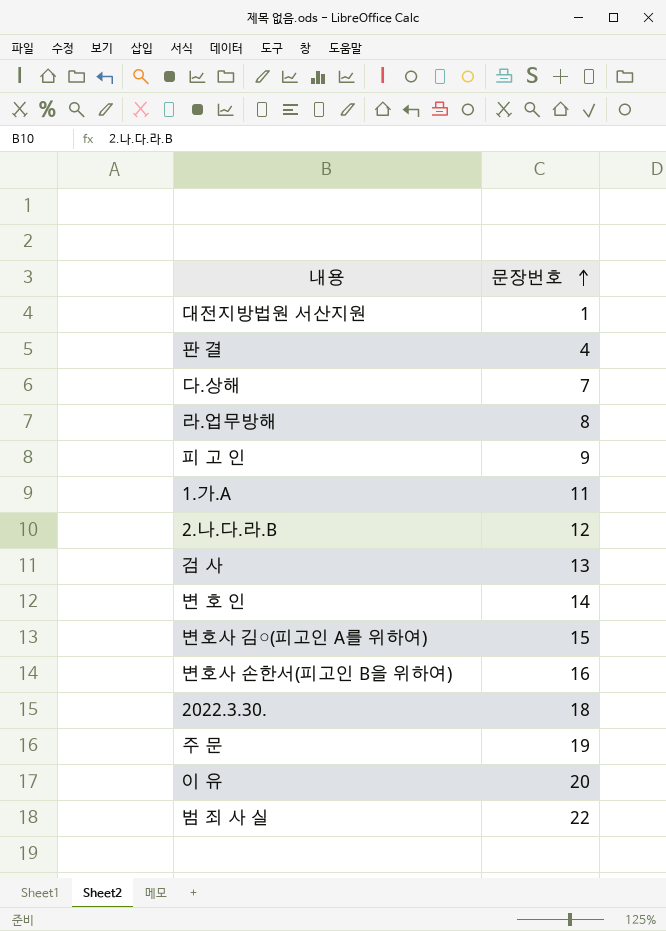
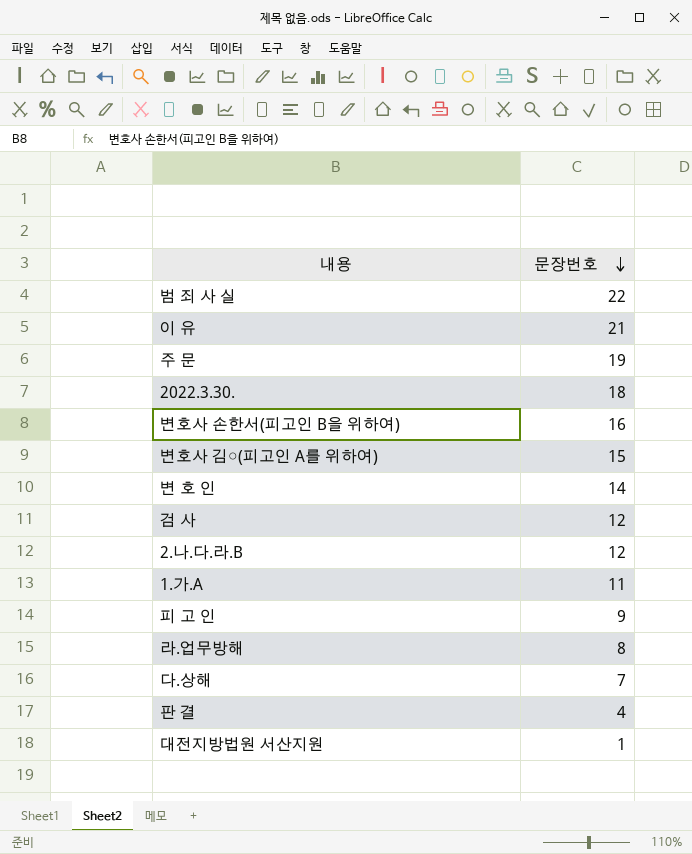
row order: 문장번호 ascending -> 문장번호 descending
이 유 | 문장번호: 20 -> 21
검 사 | 문장번호: 13 -> 12

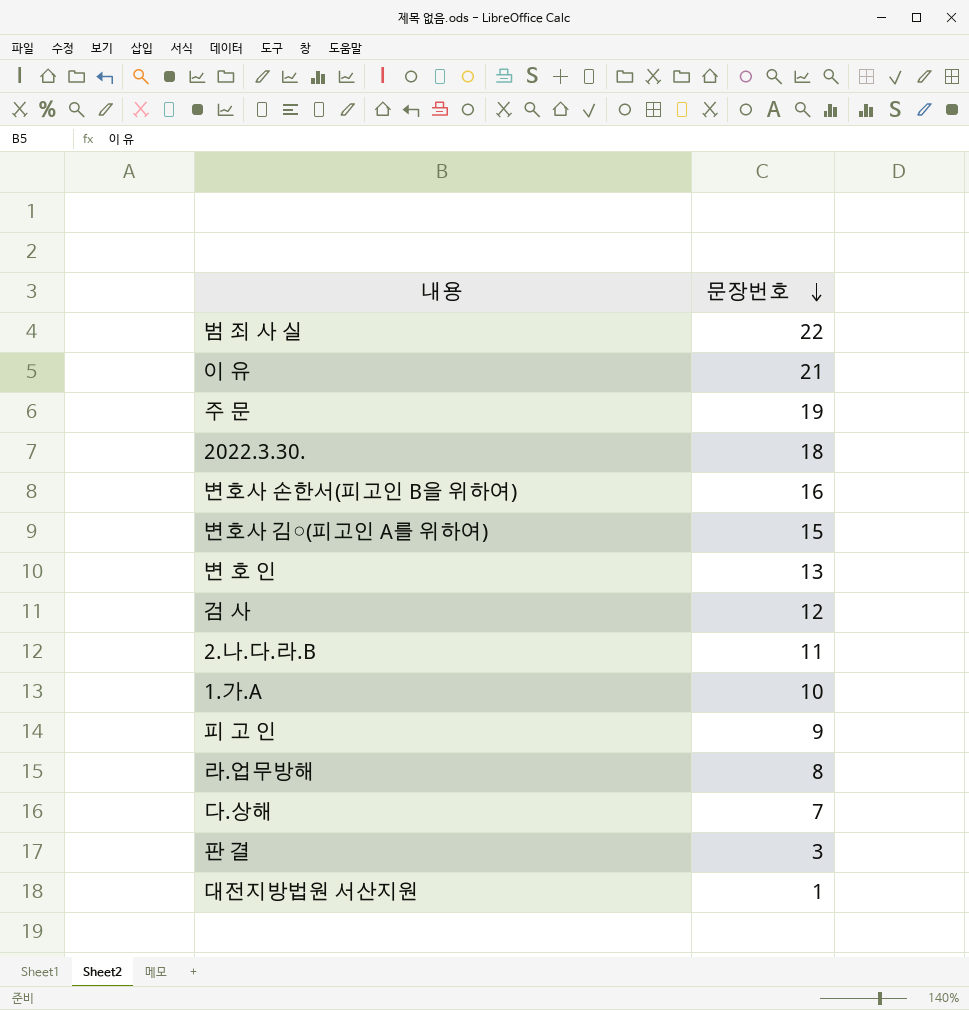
변 호 인 | 문장번호: 14 -> 13
2.나.다.라.B | 문장번호: 12 -> 11
1.가.A | 문장번호: 11 -> 10
판 결 | 문장번호: 4 -> 3

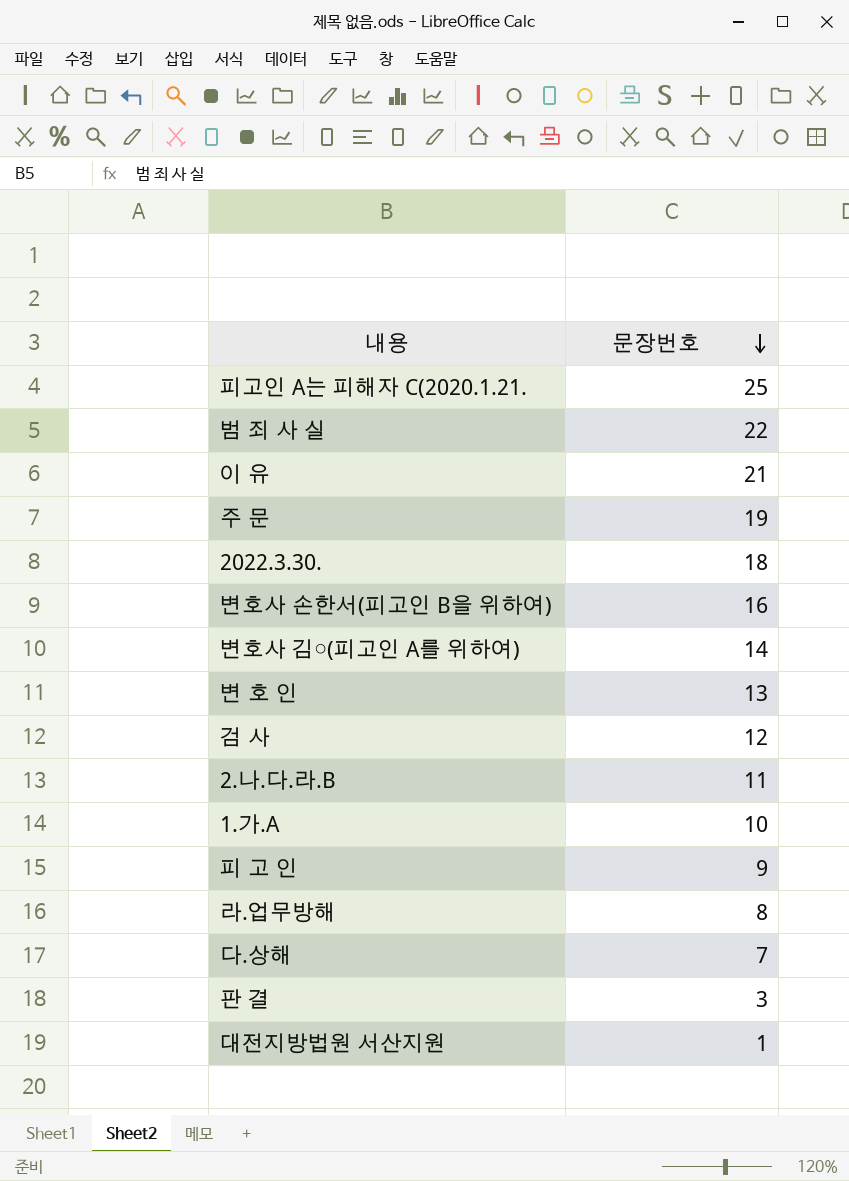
row 피고인 A는 피해자 C(2020.1.21.: none -> 25
변호사 김○(피고인 A를 위하여) | 문장번호: 15 -> 14

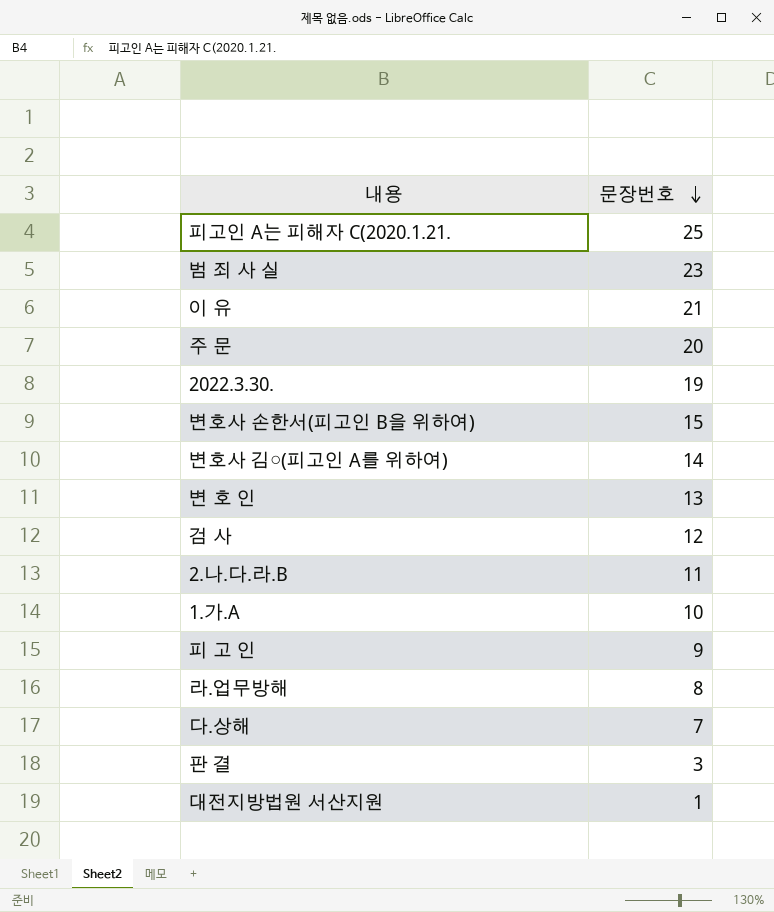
범 죄 사 실 | 문장번호: 22 -> 23
주 문 | 문장번호: 19 -> 20
2022.3.30. | 문장번호: 18 -> 19
변호사 손한서(피고인 B을 위하여) | 문장번호: 16 -> 15

